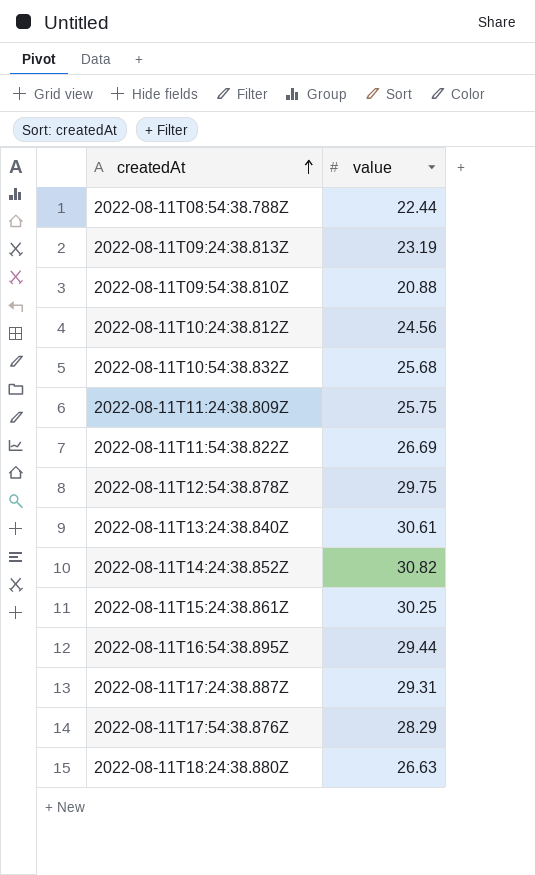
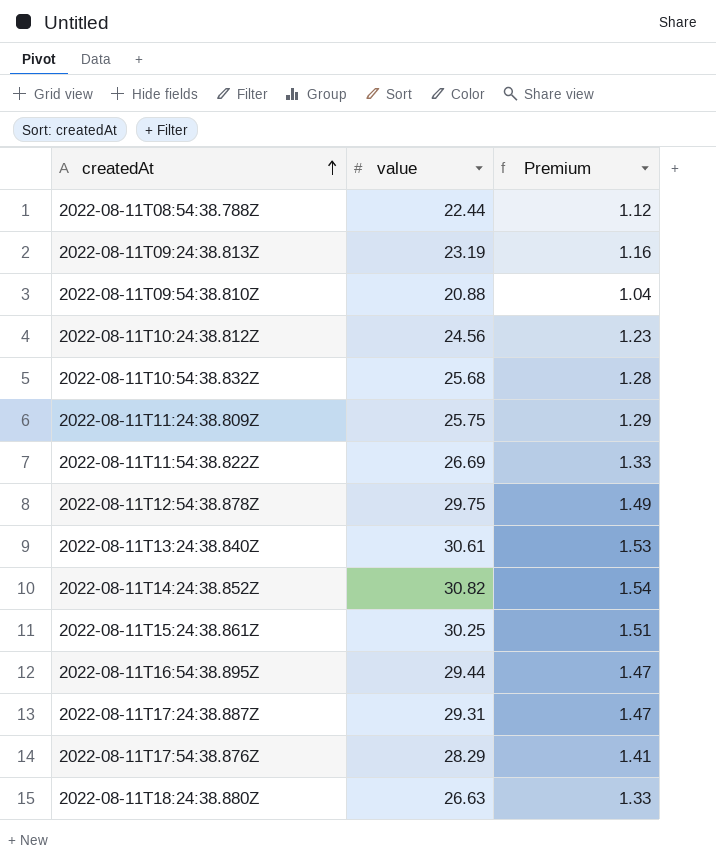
column Premium | formula: none -> [value] * 0.05

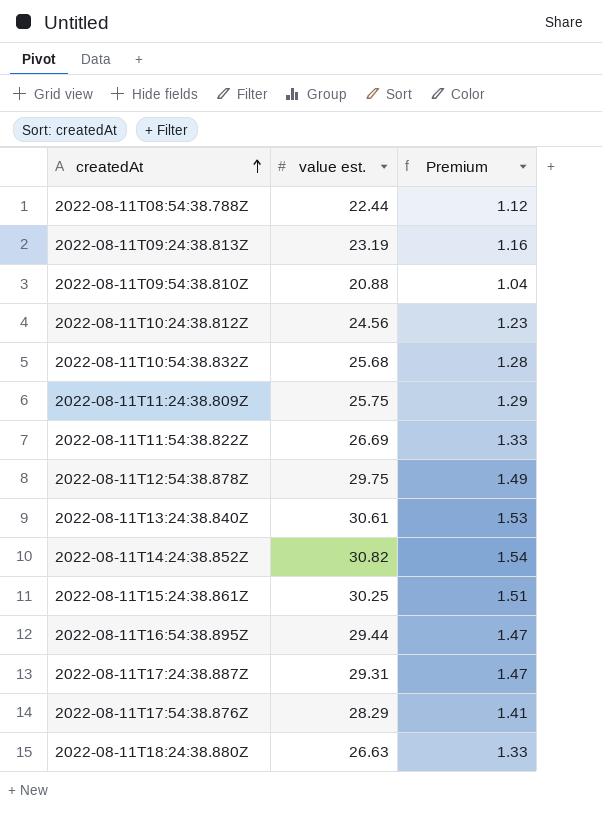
column name: value -> value est.

